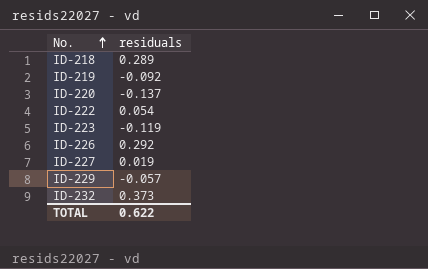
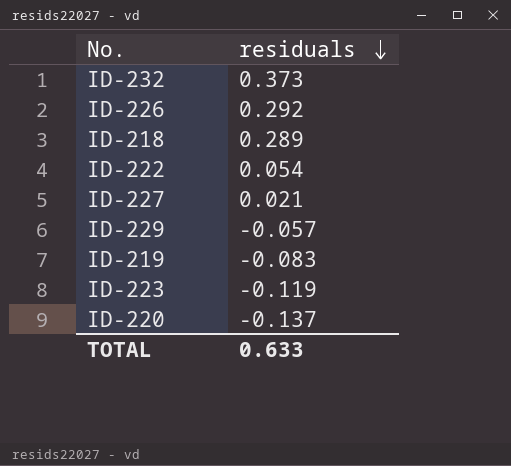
row order: No. ascending -> residuals descending
ID-227 | residuals: 0.019 -> 0.021
ID-219 | residuals: -0.092 -> -0.083
TOTAL | residuals: 0.622 -> 0.633

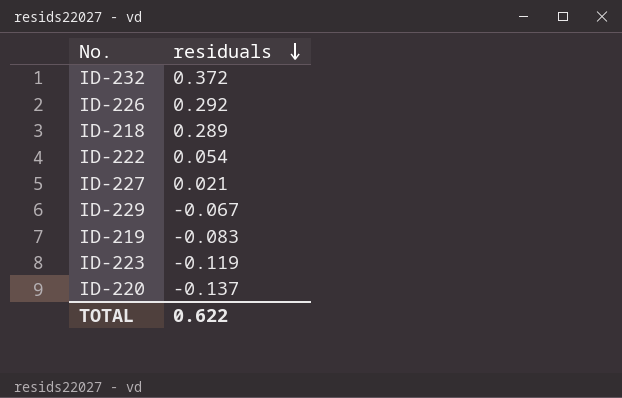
ID-232 | residuals: 0.373 -> 0.372
ID-229 | residuals: -0.057 -> -0.067
TOTAL | residuals: 0.633 -> 0.622

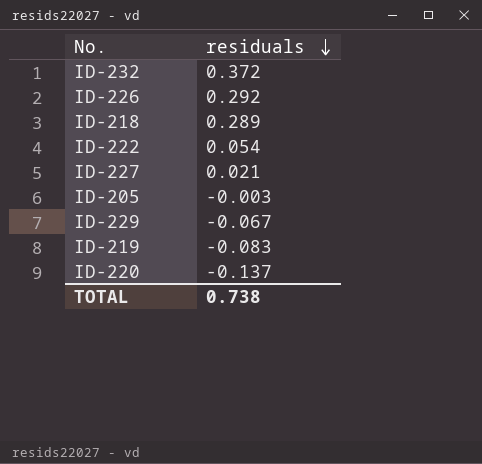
row ID-223: -0.119 -> none
row ID-205: none -> -0.003
TOTAL | residuals: 0.622 -> 0.738

